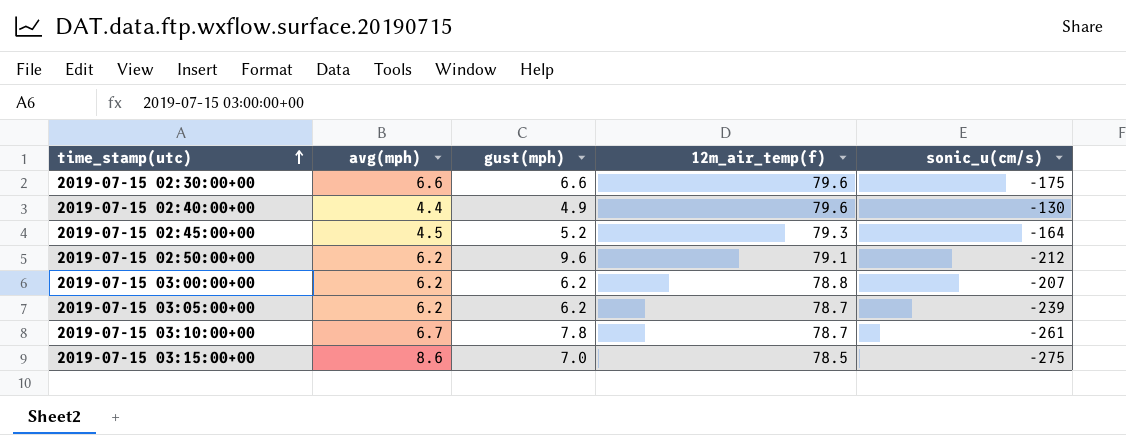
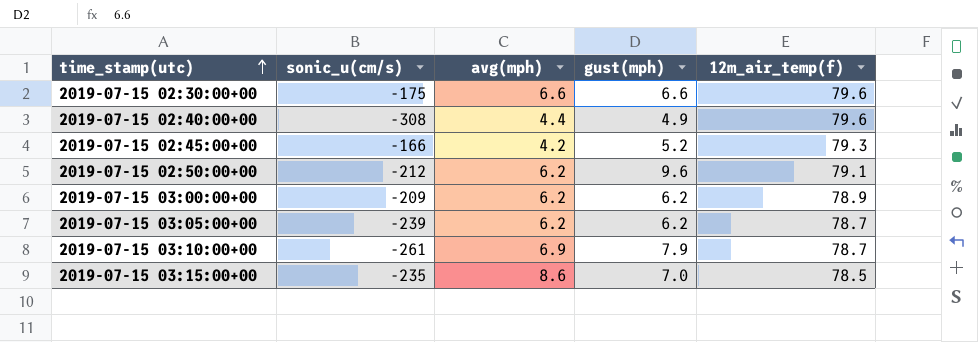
column sonic_u(cm/s) | position: 5 -> 2
2019-07-15 02:40:00+00 | sonic_u(cm/s): -130 -> -308
2019-07-15 02:45:00+00 | sonic_u(cm/s): -164 -> -166
2019-07-15 02:45:00+00 | avg(mph): 4.5 -> 4.2
2019-07-15 03:00:00+00 | sonic_u(cm/s): -207 -> -209
2019-07-15 03:00:00+00 | 12m_air_temp(f): 78.8 -> 78.9
2019-07-15 03:10:00+00 | avg(mph): 6.7 -> 6.9
2019-07-15 03:10:00+00 | gust(mph): 7.8 -> 7.9
2019-07-15 03:15:00+00 | sonic_u(cm/s): -275 -> -235

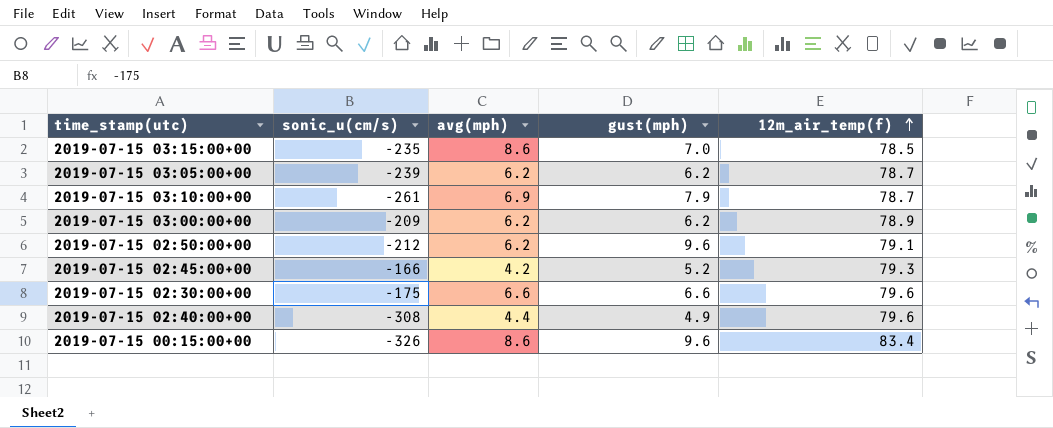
row order: time_stamp(utc) ascending -> 12m_air_temp(f) ascending
row 2019-07-15 00:15:00+00: none -> -326 | 8.6 | 9.6 | 83.4

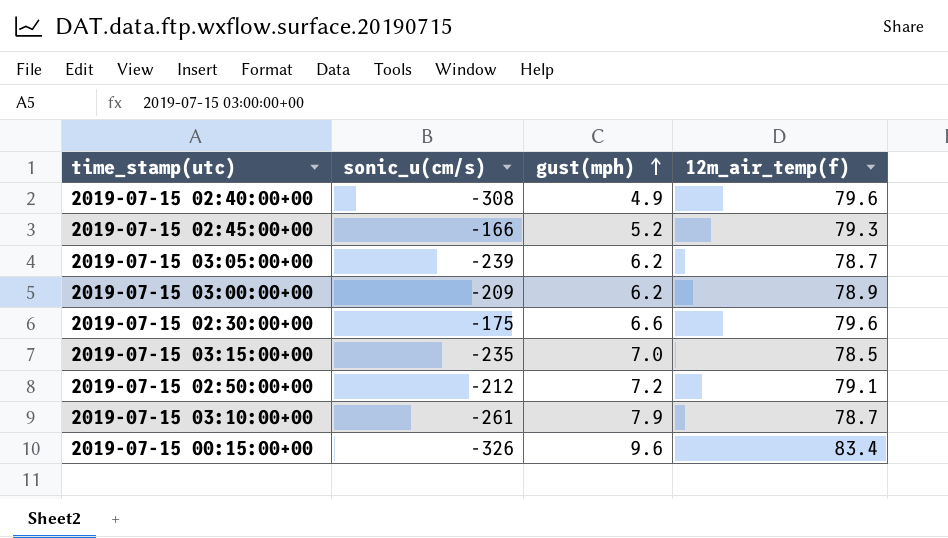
row order: 12m_air_temp(f) ascending -> gust(mph) ascending
column avg(mph) | position: 3 -> none
2019-07-15 02:50:00+00 | gust(mph): 9.6 -> 7.2

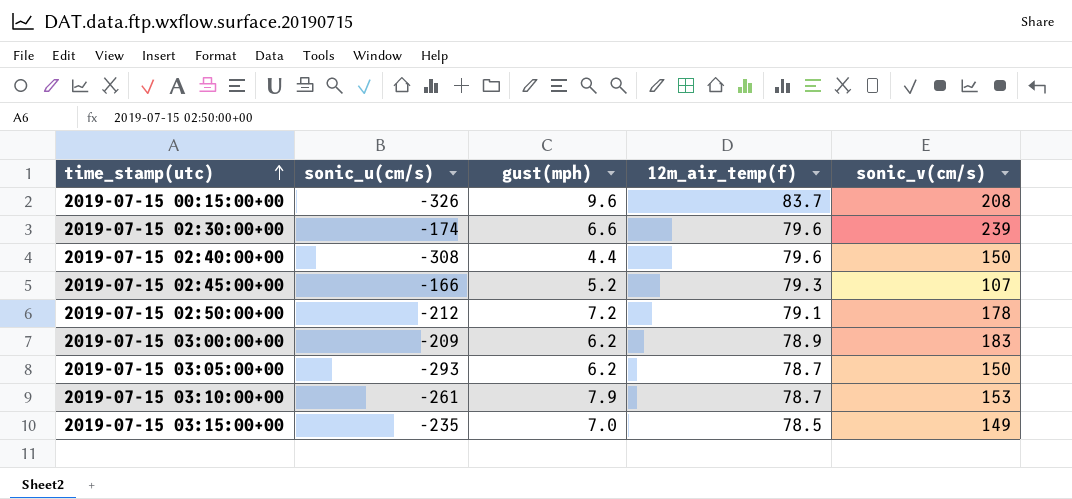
row order: gust(mph) ascending -> time_stamp(utc) ascending
column sonic_v(cm/s) | position: none -> 5
2019-07-15 00:15:00+00 | 12m_air_temp(f): 83.4 -> 83.7
2019-07-15 02:30:00+00 | sonic_u(cm/s): -175 -> -174
2019-07-15 02:40:00+00 | gust(mph): 4.9 -> 4.4
2019-07-15 03:05:00+00 | sonic_u(cm/s): -239 -> -293

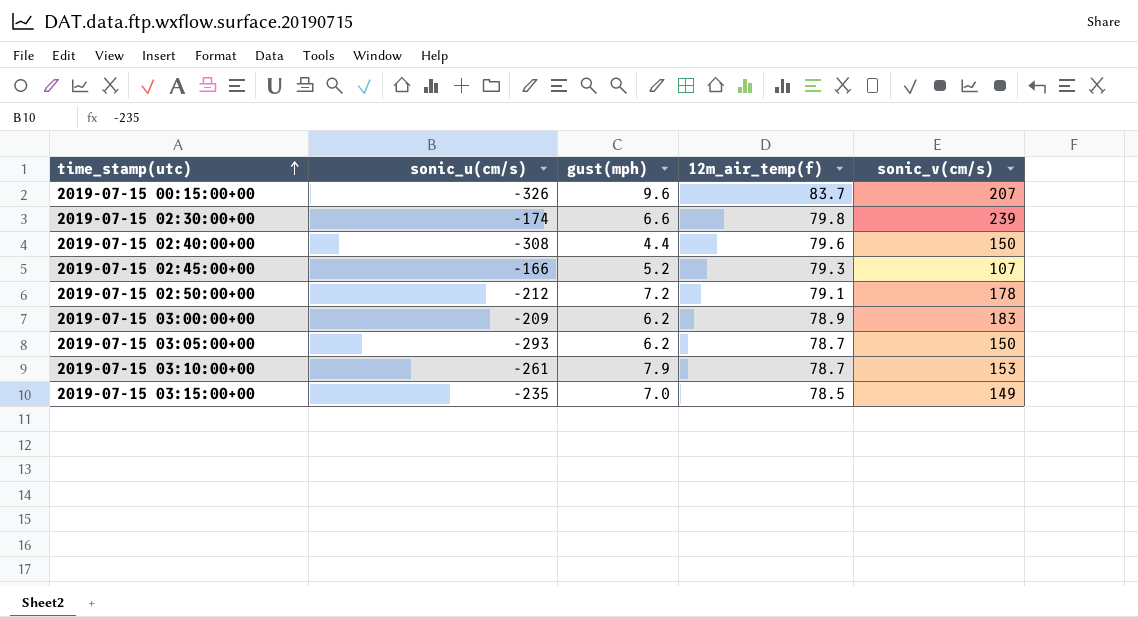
2019-07-15 00:15:00+00 | sonic_v(cm/s): 208 -> 207
2019-07-15 02:30:00+00 | 12m_air_temp(f): 79.6 -> 79.8

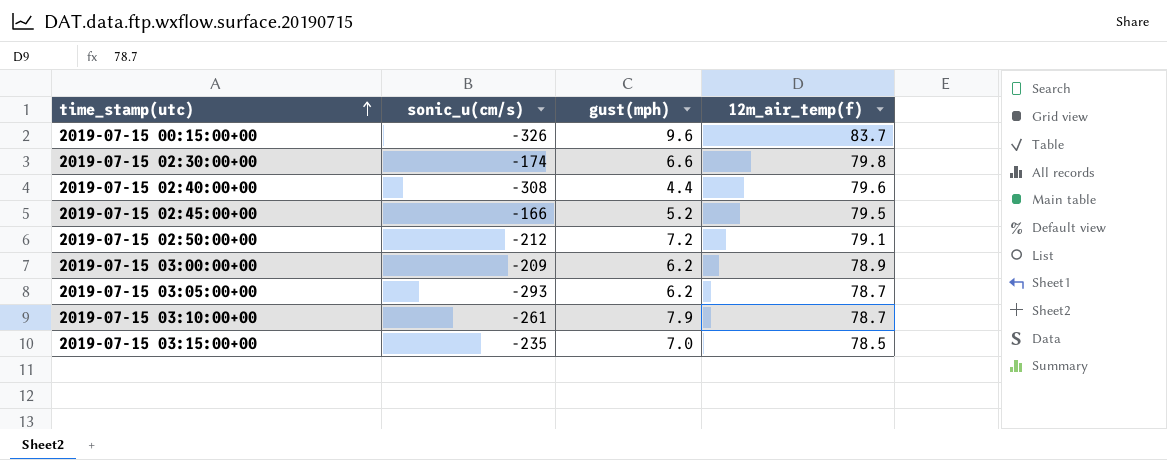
column sonic_v(cm/s) | position: 5 -> none
2019-07-15 02:45:00+00 | 12m_air_temp(f): 79.3 -> 79.5

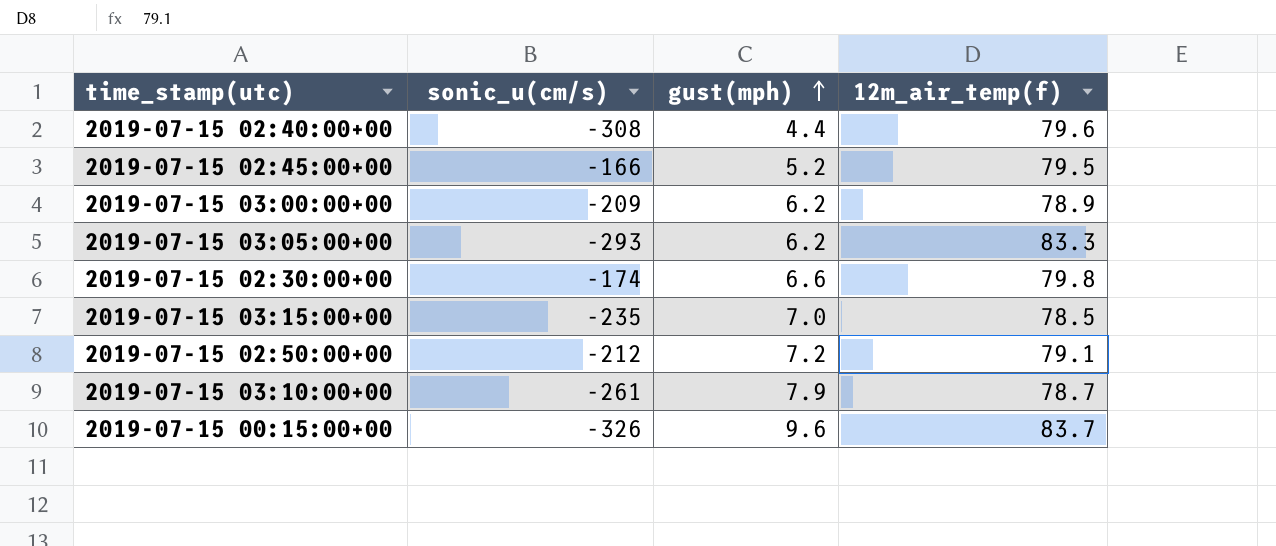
row order: time_stamp(utc) ascending -> gust(mph) ascending
2019-07-15 03:05:00+00 | 12m_air_temp(f): 78.7 -> 83.3

